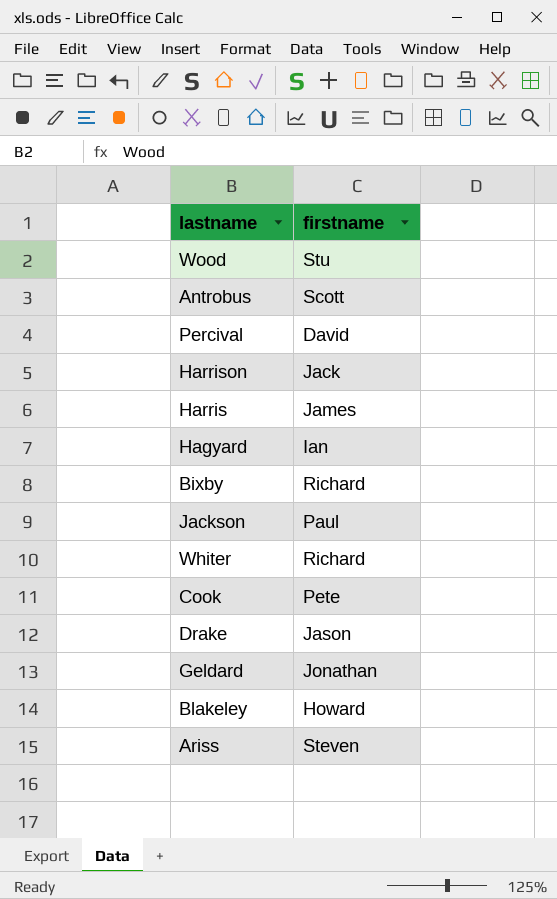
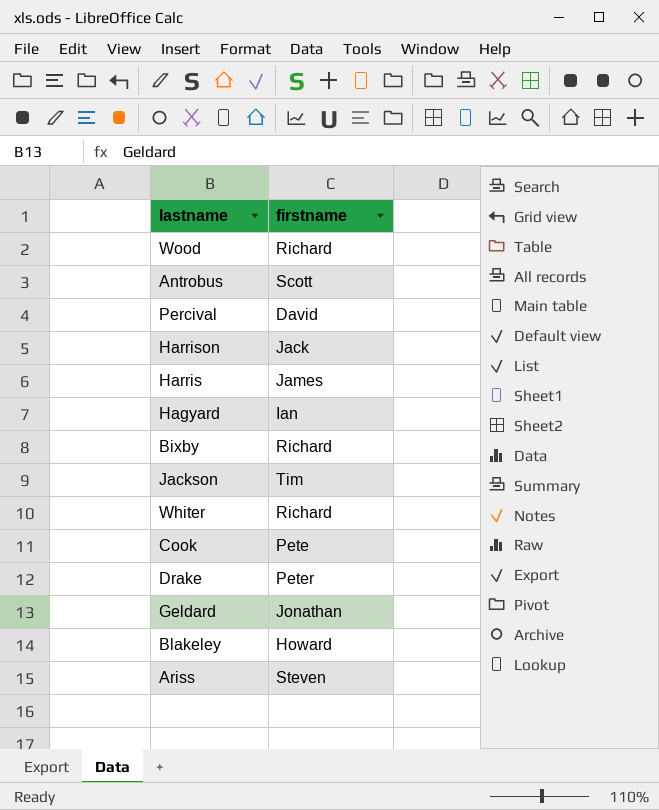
Wood | firstname: Stu -> Richard
Jackson | firstname: Paul -> Tim
Drake | firstname: Jason -> Peter

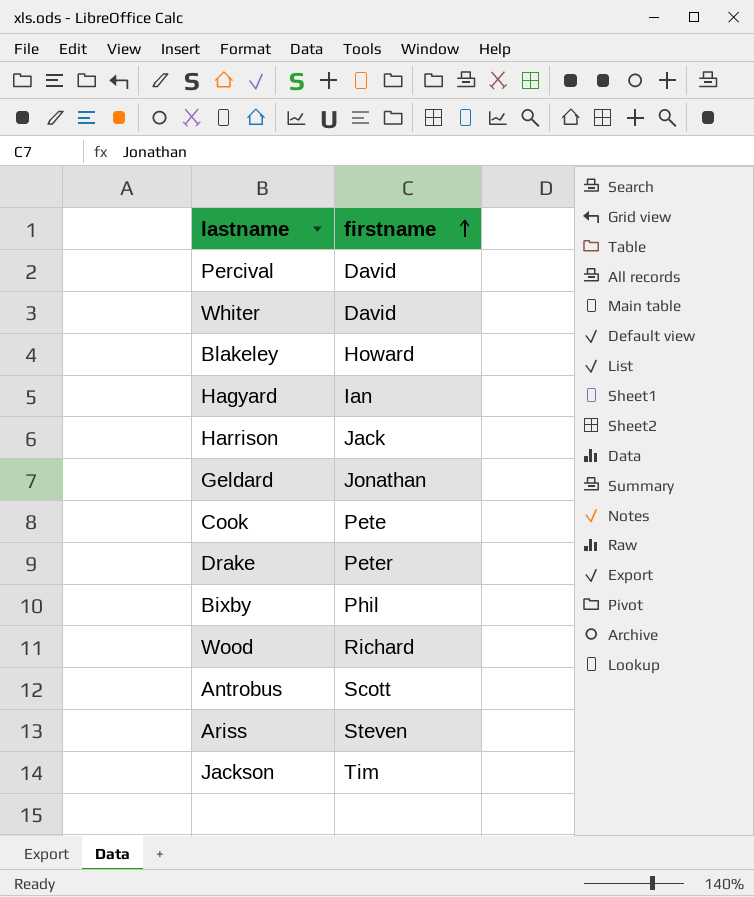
row order: none -> firstname ascending
row Harris: James -> none
Whiter | firstname: Richard -> David
Bixby | firstname: Richard -> Phil

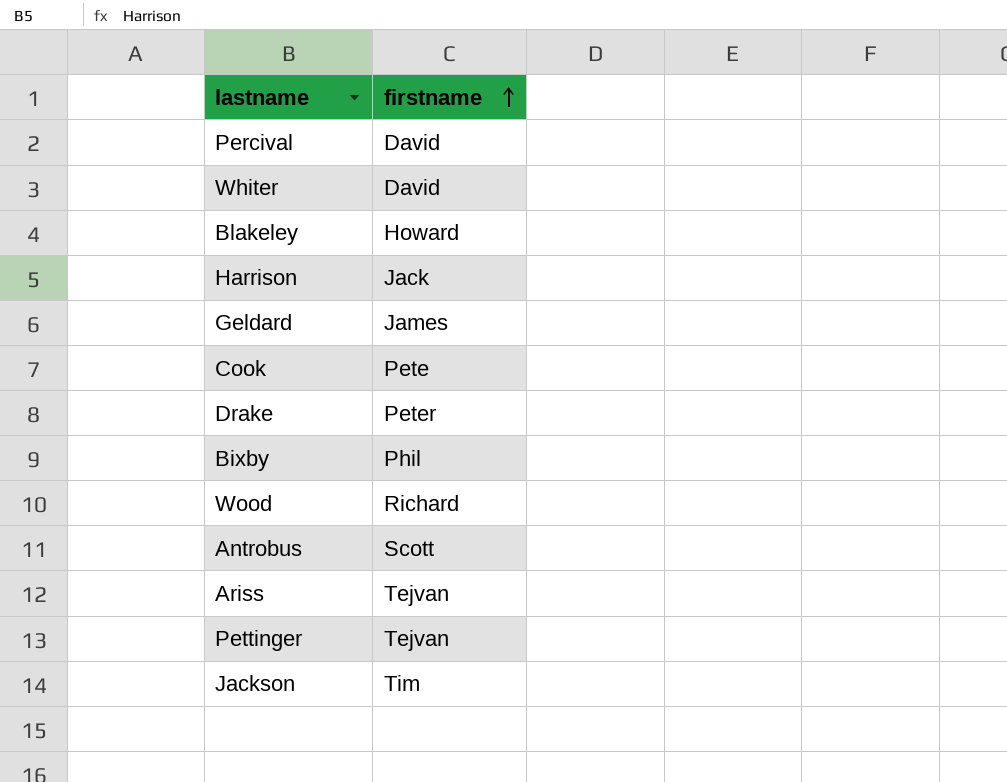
row Hagyard: Ian -> none
Geldard | firstname: Jonathan -> James
Ariss | firstname: Steven -> Tejvan
row Pettinger: none -> Tejvan

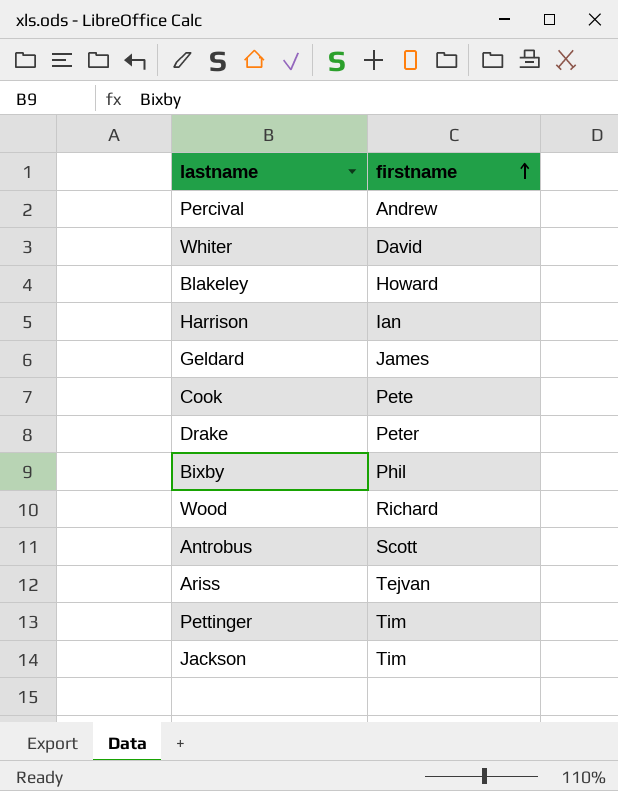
Percival | firstname: David -> Andrew
Harrison | firstname: Jack -> Ian
Pettinger | firstname: Tejvan -> Tim

